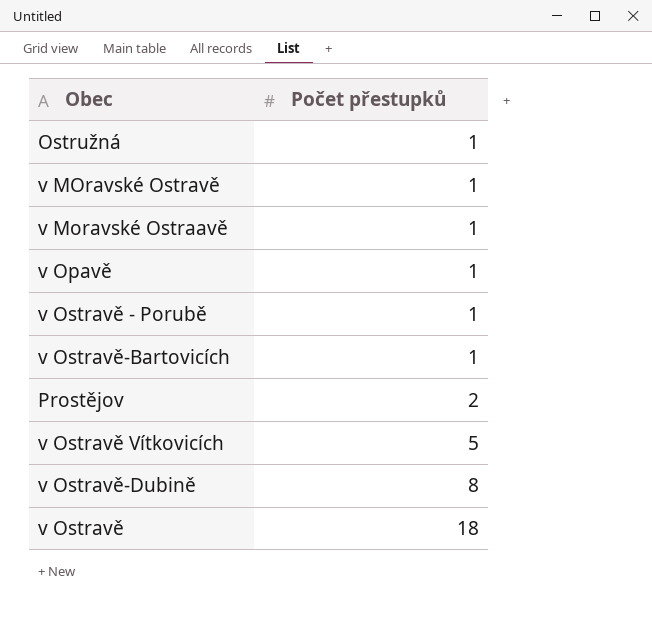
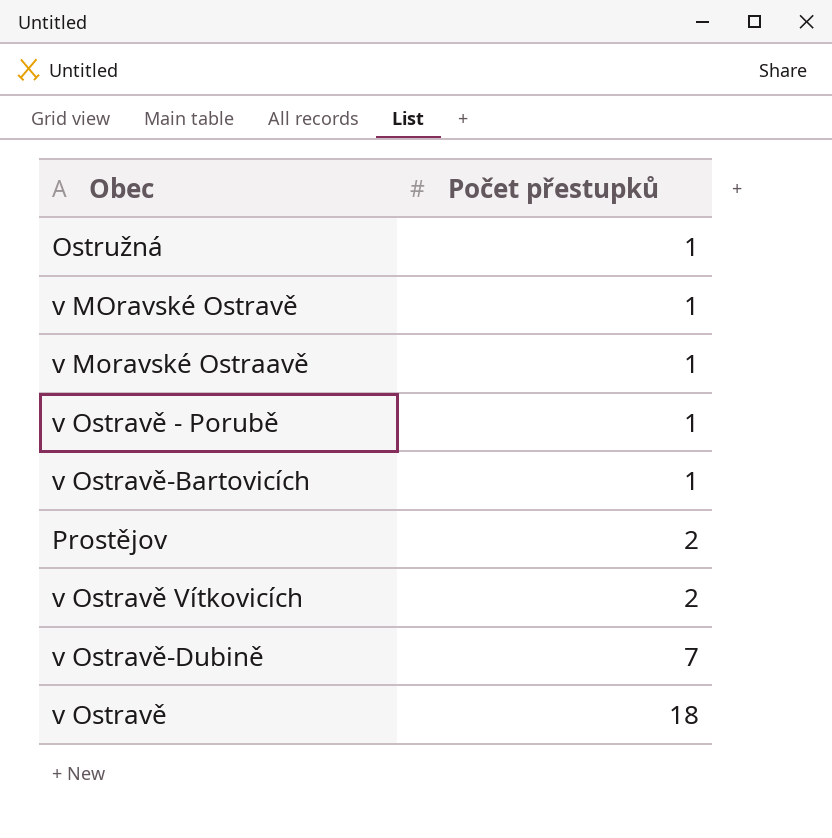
row v Opavě: 1 -> none
v Ostravě Vítkovicích | Počet přestupků: 5 -> 2
v Ostravě-Dubině | Počet přestupků: 8 -> 7

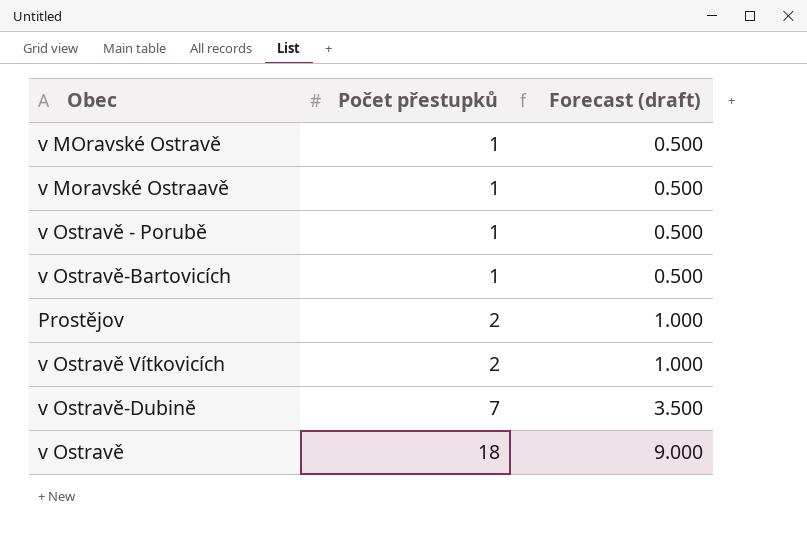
column Forecast (draft) | formula: none -> [Počet přestupků] * 0.5
row Ostružná: 1 -> none

